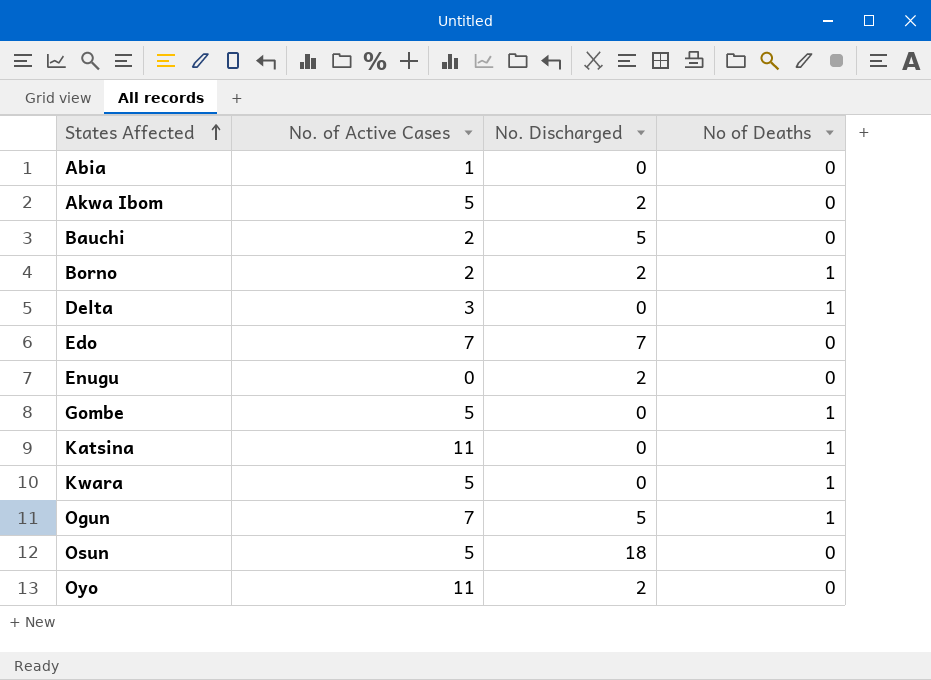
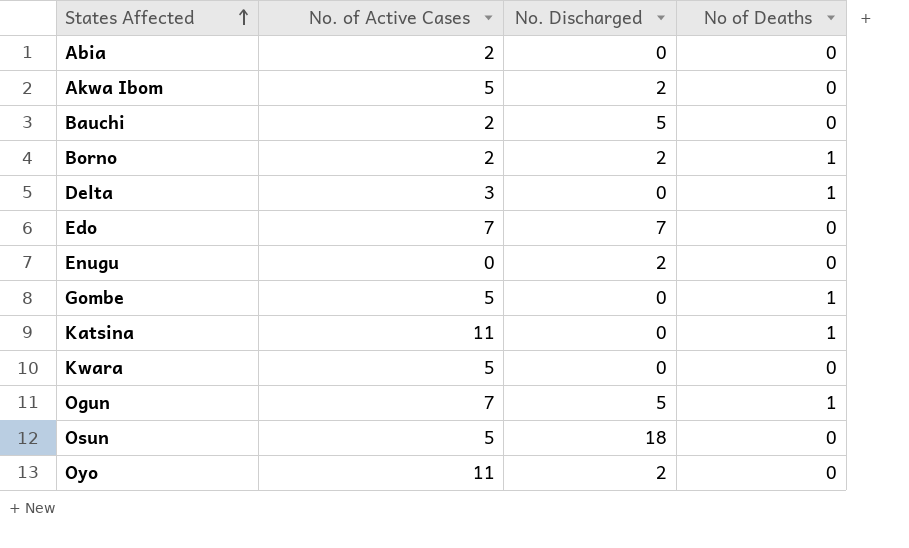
Abia | No. of Active Cases: 1 -> 2
Kwara | No of Deaths: 1 -> 0

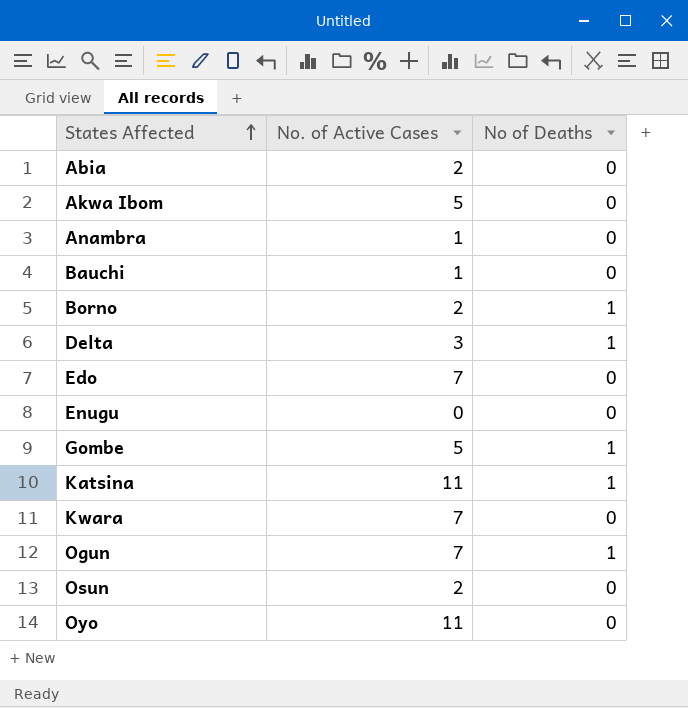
column No. Discharged | position: 3 -> none
row Anambra: none -> 1 | 0
Bauchi | No. of Active Cases: 2 -> 1
Kwara | No. of Active Cases: 5 -> 7
Osun | No. of Active Cases: 5 -> 2

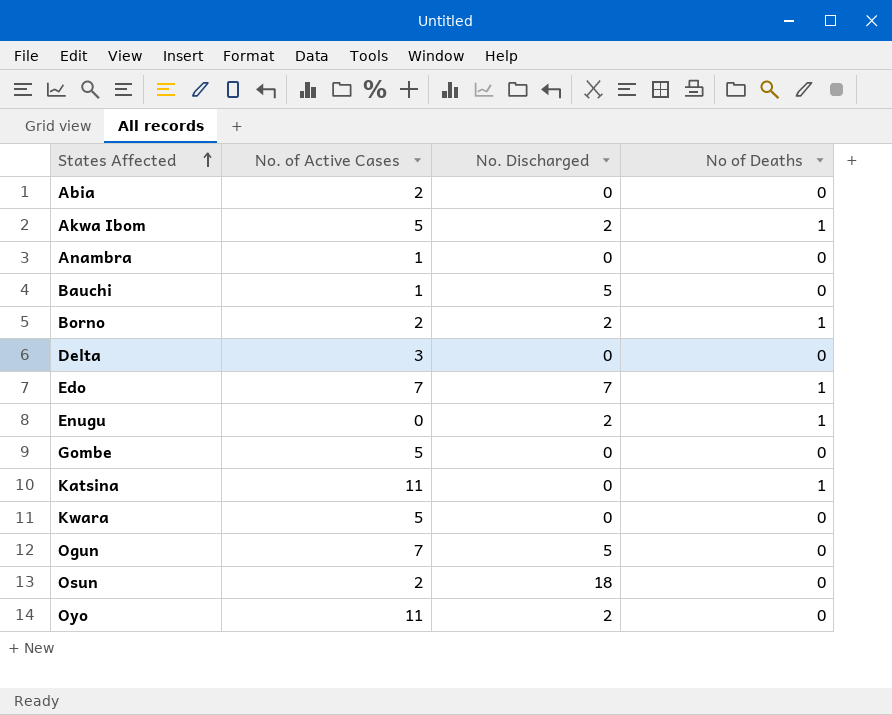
column No. Discharged | position: none -> 3
Akwa Ibom | No of Deaths: 0 -> 1
Delta | No of Deaths: 1 -> 0
Edo | No of Deaths: 0 -> 1
Enugu | No of Deaths: 0 -> 1
Gombe | No of Deaths: 1 -> 0
Kwara | No. of Active Cases: 7 -> 5
Ogun | No of Deaths: 1 -> 0

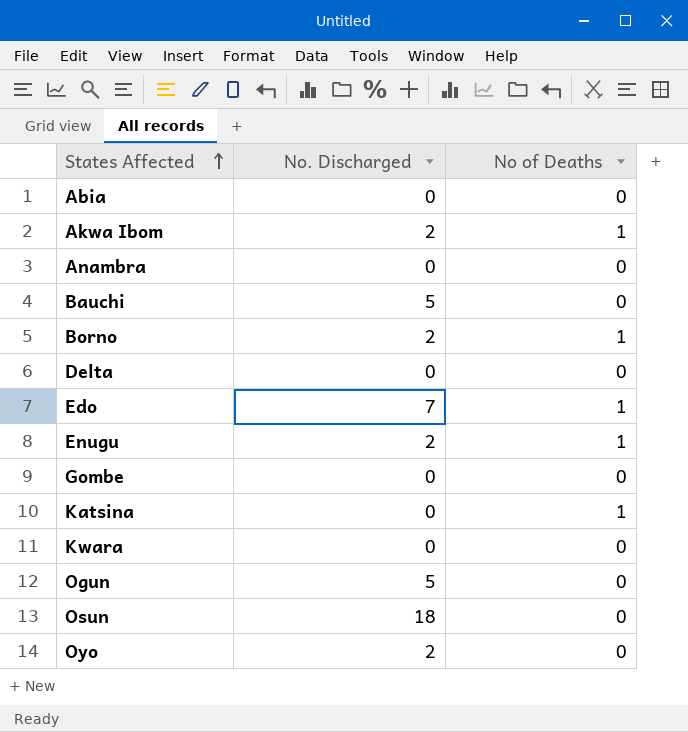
column No. of Active Cases | position: 2 -> none

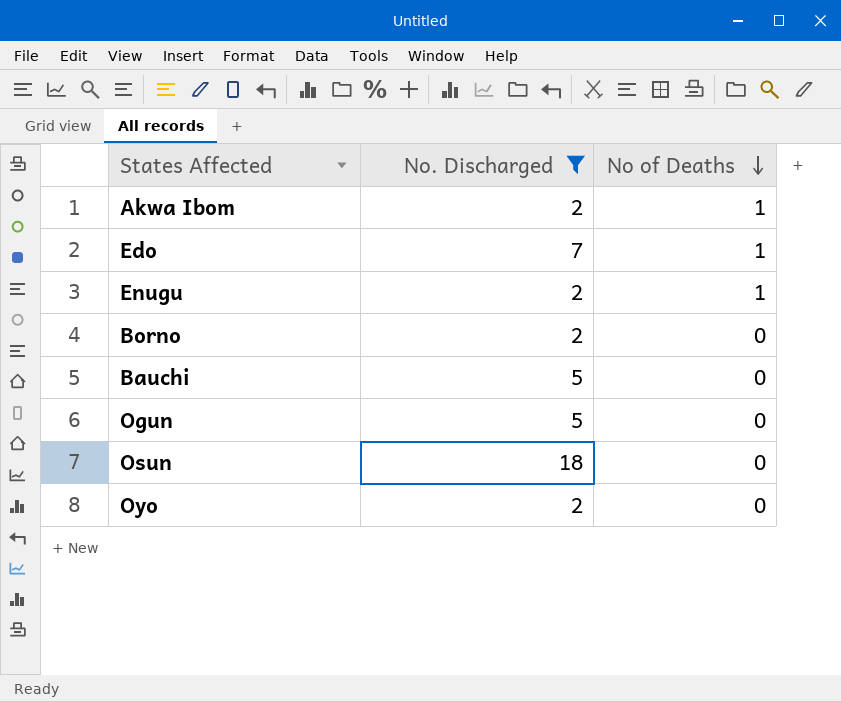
filter: none -> No. Discharged != 0
row order: States Affected ascending -> No of Deaths descending
Borno | No of Deaths: 1 -> 0

